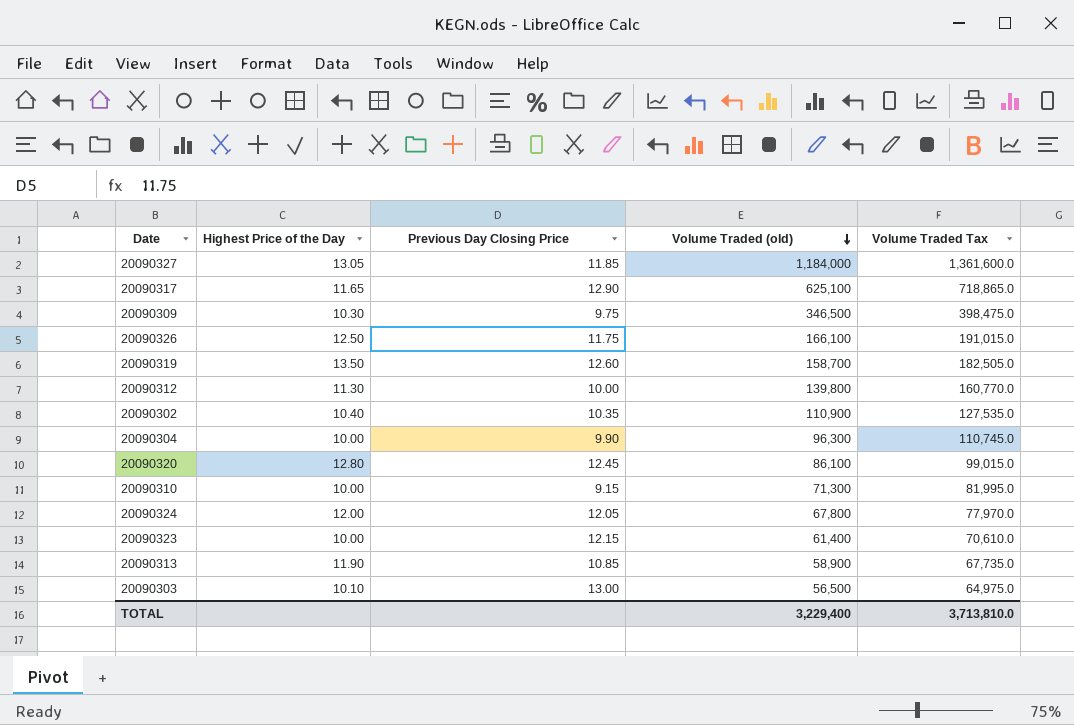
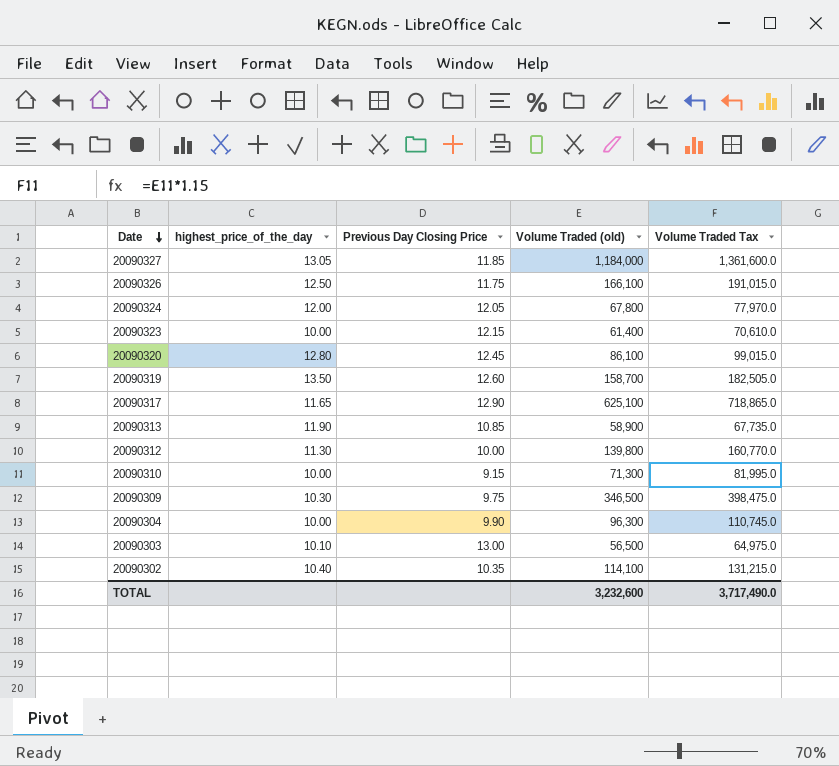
row order: Volume Traded (old) descending -> Date descending
column name: Highest Price of the Day -> highest_price_of_the_day
20090302 | Volume Traded (old): 110,900 -> 114,100
20090302 | Volume Traded Tax: 127,535.0 -> 131,215.0
TOTAL | Volume Traded (old): 3,229,400 -> 3,232,600
TOTAL | Volume Traded Tax: 3,713,810.0 -> 3,717,490.0

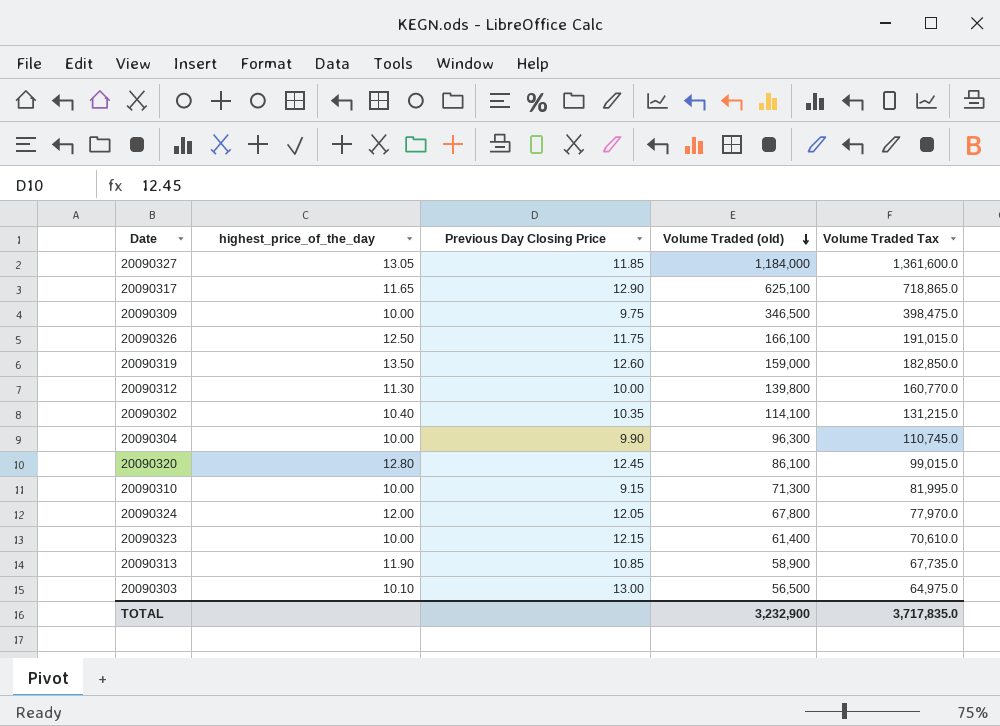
row order: Date descending -> Volume Traded (old) descending
20090309 | highest_price_of_the_day: 10.30 -> 10.00
20090319 | Volume Traded (old): 158,700 -> 159,000
20090319 | Volume Traded Tax: 182,505.0 -> 182,850.0
TOTAL | Volume Traded (old): 3,232,600 -> 3,232,900
TOTAL | Volume Traded Tax: 3,717,490.0 -> 3,717,835.0

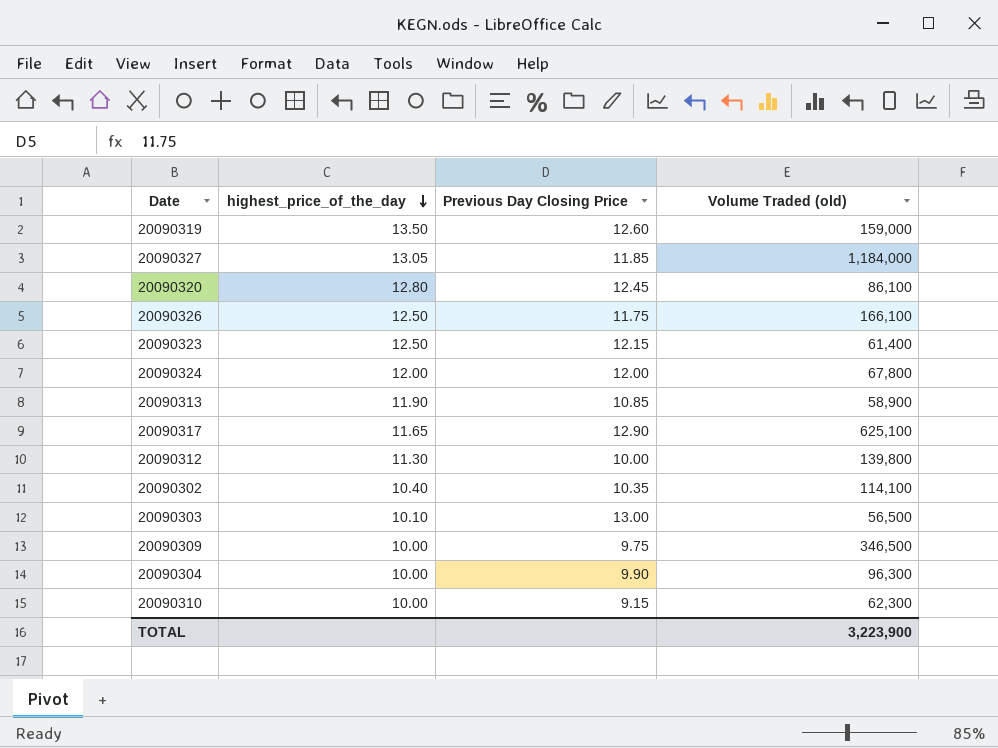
row order: Volume Traded (old) descending -> highest_price_of_the_day descending
column Volume Traded Tax | formula: [Volume Traded (old)] * 1.15 -> none
20090323 | highest_price_of_the_day: 10.00 -> 12.50
20090324 | Previous Day Closing Price: 12.05 -> 12.00
20090310 | Volume Traded (old): 71,300 -> 62,300
TOTAL | Volume Traded (old): 3,232,900 -> 3,223,900

